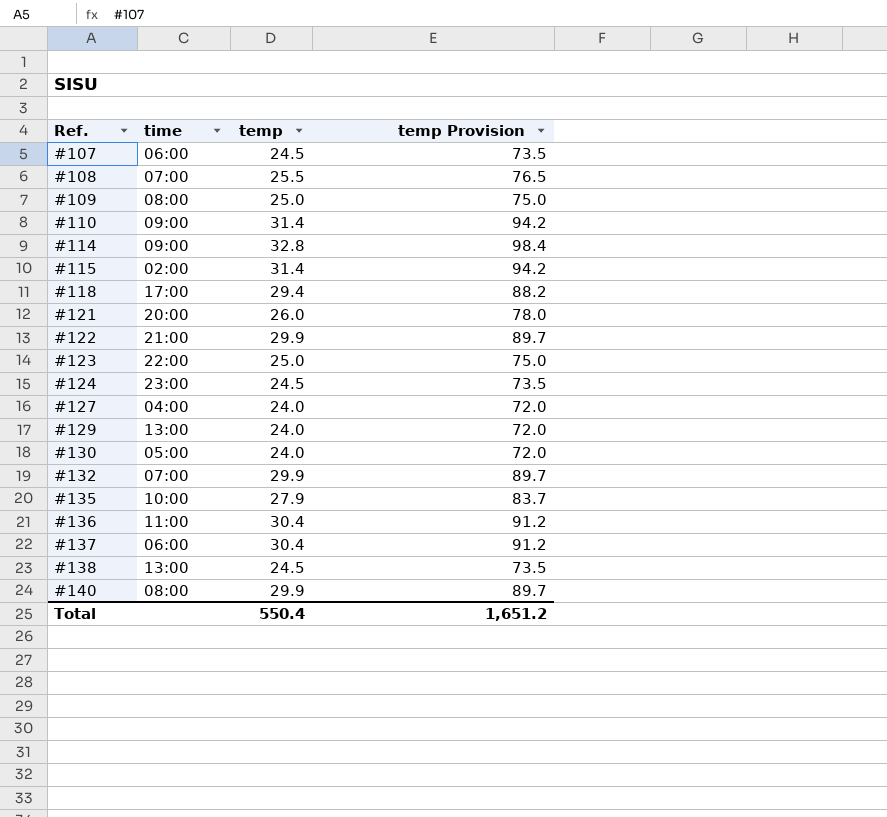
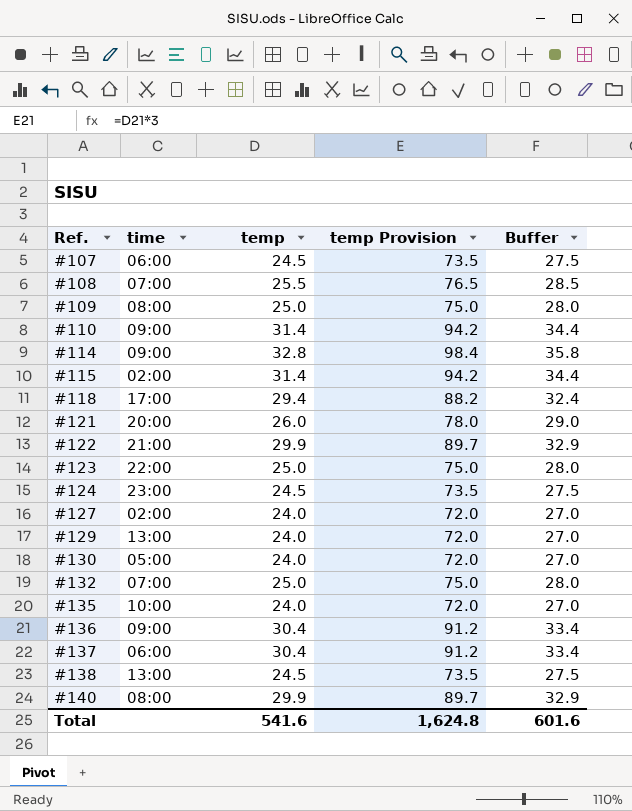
column Buffer | formula: none -> [temp] + 3
#127 | time: 04:00 -> 02:00
#132 | temp: 29.9 -> 25.0
#132 | temp Provision: 89.7 -> 75.0
#135 | temp: 27.9 -> 24.0
#135 | temp Provision: 83.7 -> 72.0
#136 | time: 11:00 -> 09:00
Total | temp: 550.4 -> 541.6
Total | temp Provision: 1,651.2 -> 1,624.8

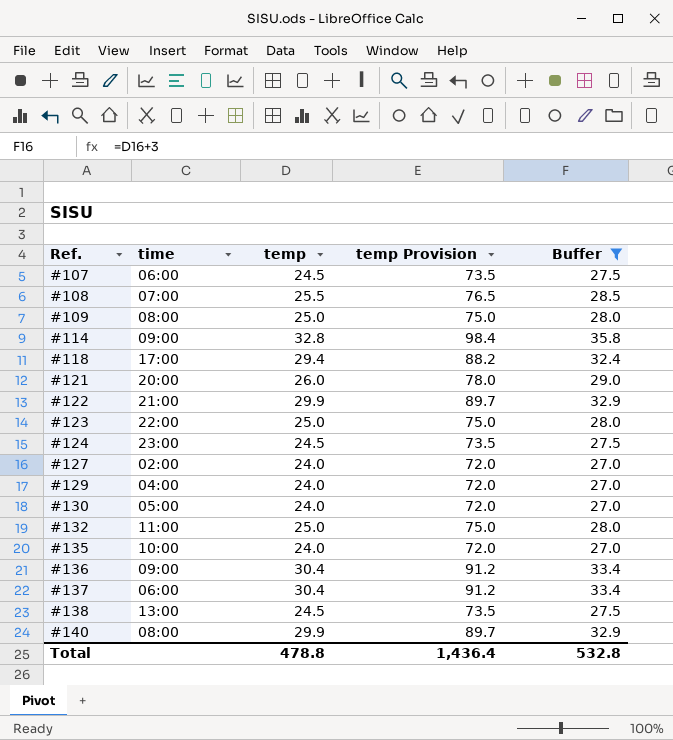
filter: none -> Buffer != 34.4
#129 | time: 13:00 -> 04:00
#132 | time: 07:00 -> 11:00
Total | temp: 541.6 -> 478.8
Total | temp Provision: 1,624.8 -> 1,436.4
Total | Buffer: 601.6 -> 532.8

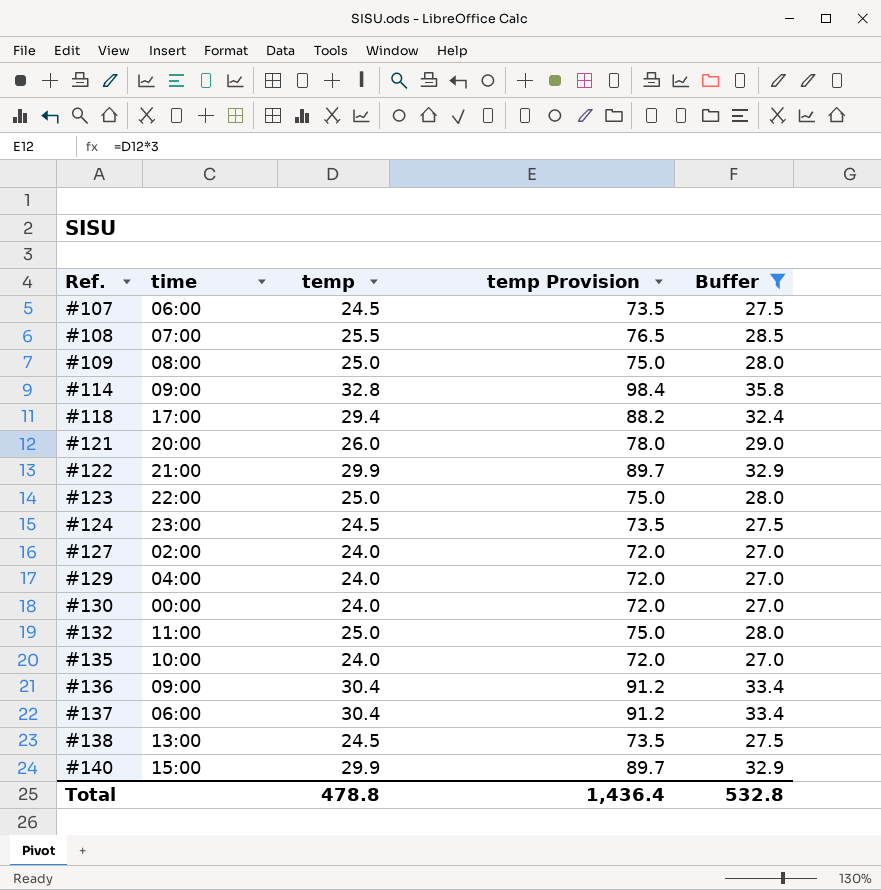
#130 | time: 05:00 -> 00:00
#140 | time: 08:00 -> 15:00

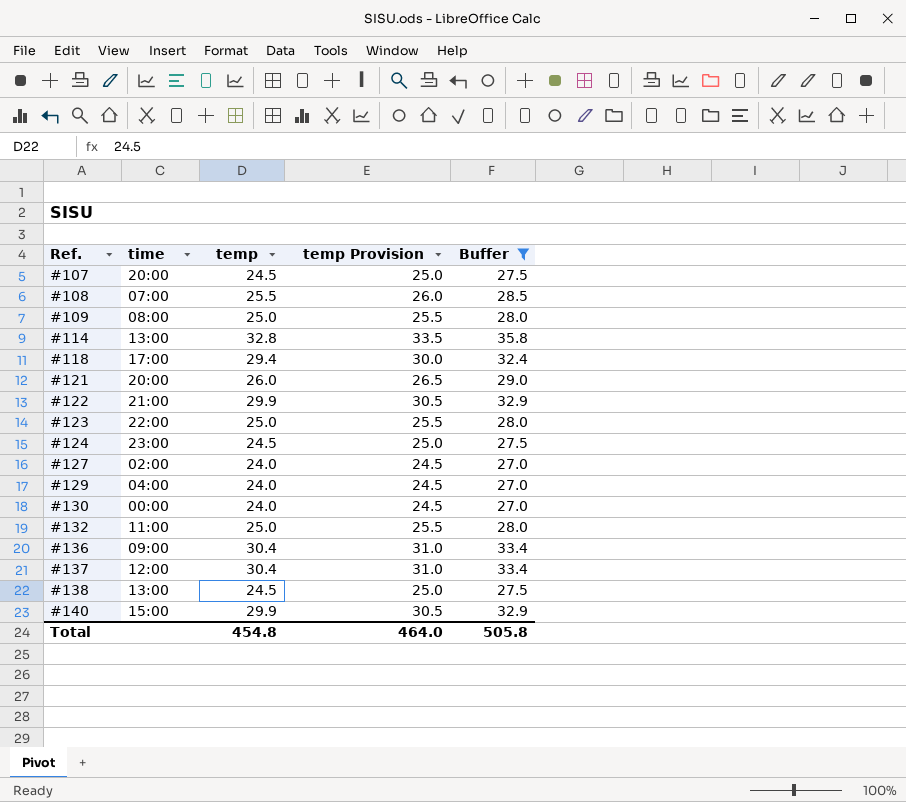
column temp Provision | formula: [temp] * 3 -> [temp] * 1.02
row #135: 10:00 | 24.0 | 72.0 | 27.0 -> none
#107 | time: 06:00 -> 20:00
#114 | time: 09:00 -> 13:00
#137 | time: 06:00 -> 12:00
Total | temp: 478.8 -> 454.8
Total | temp Provision: 1,436.4 -> 464.0
Total | Buffer: 532.8 -> 505.8

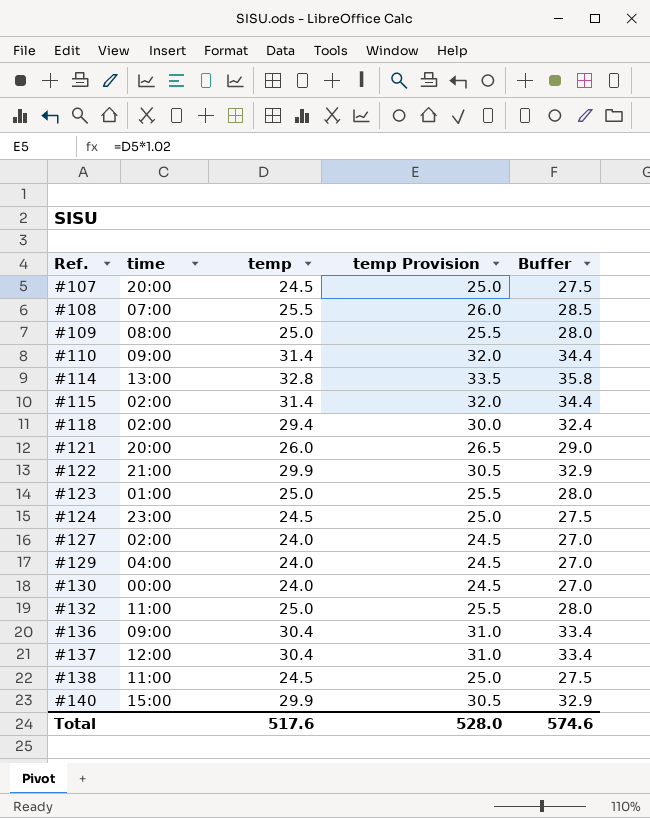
filter: Buffer != 34.4 -> none
#118 | time: 17:00 -> 02:00
#123 | time: 22:00 -> 01:00
#138 | time: 13:00 -> 11:00
Total | temp: 454.8 -> 517.6
Total | temp Provision: 464.0 -> 528.0
Total | Buffer: 505.8 -> 574.6

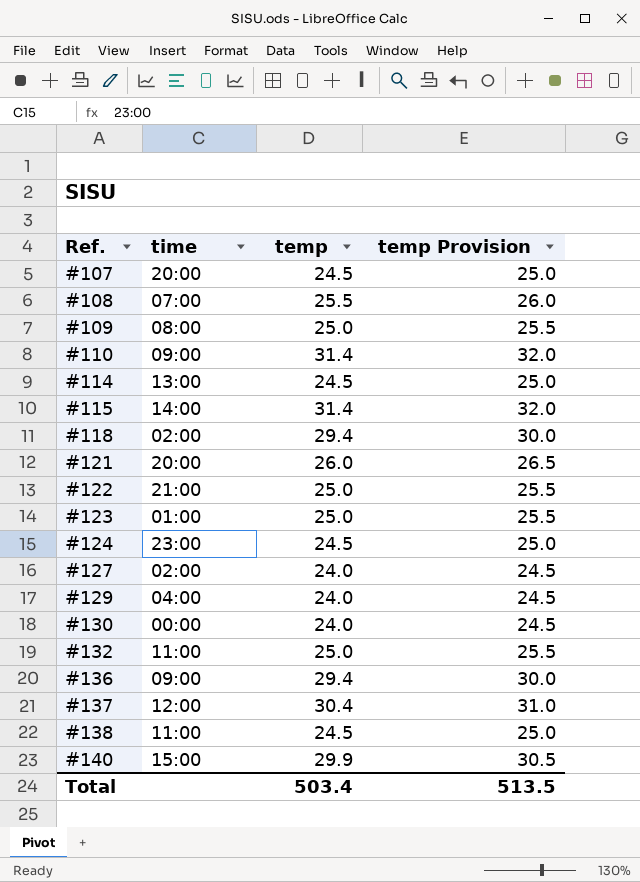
column Buffer | formula: [temp] + 3 -> none
#114 | temp: 32.8 -> 24.5
#114 | temp Provision: 33.5 -> 25.0
#115 | time: 02:00 -> 14:00
#122 | temp: 29.9 -> 25.0
#122 | temp Provision: 30.5 -> 25.5
#136 | temp: 30.4 -> 29.4
#136 | temp Provision: 31.0 -> 30.0
Total | temp: 517.6 -> 503.4
Total | temp Provision: 528.0 -> 513.5

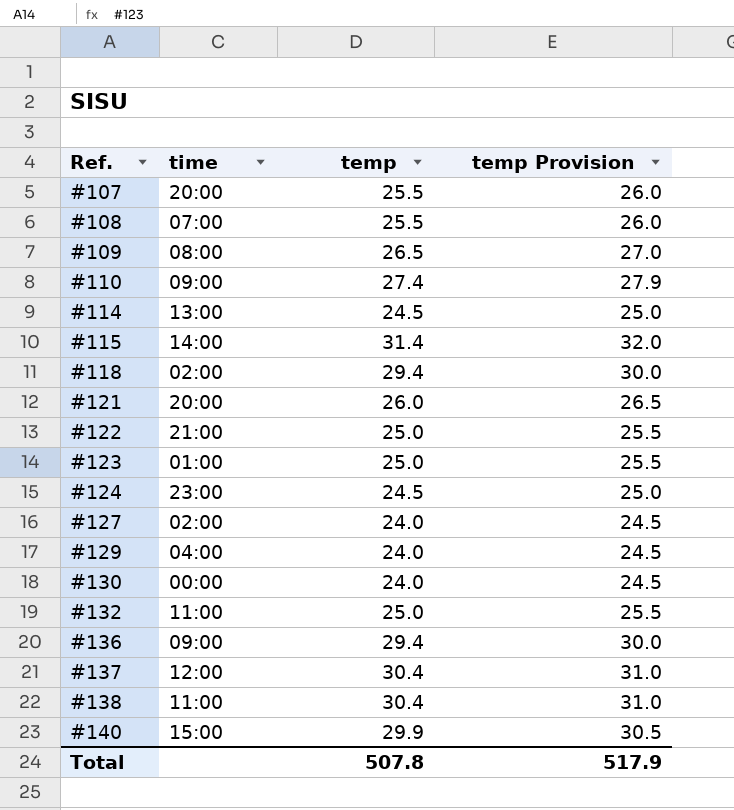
#107 | temp: 24.5 -> 25.5
#107 | temp Provision: 25.0 -> 26.0
#109 | temp: 25.0 -> 26.5
#109 | temp Provision: 25.5 -> 27.0
#110 | temp: 31.4 -> 27.4
#110 | temp Provision: 32.0 -> 27.9
#138 | temp: 24.5 -> 30.4
#138 | temp Provision: 25.0 -> 31.0
Total | temp: 503.4 -> 507.8
Total | temp Provision: 513.5 -> 517.9

